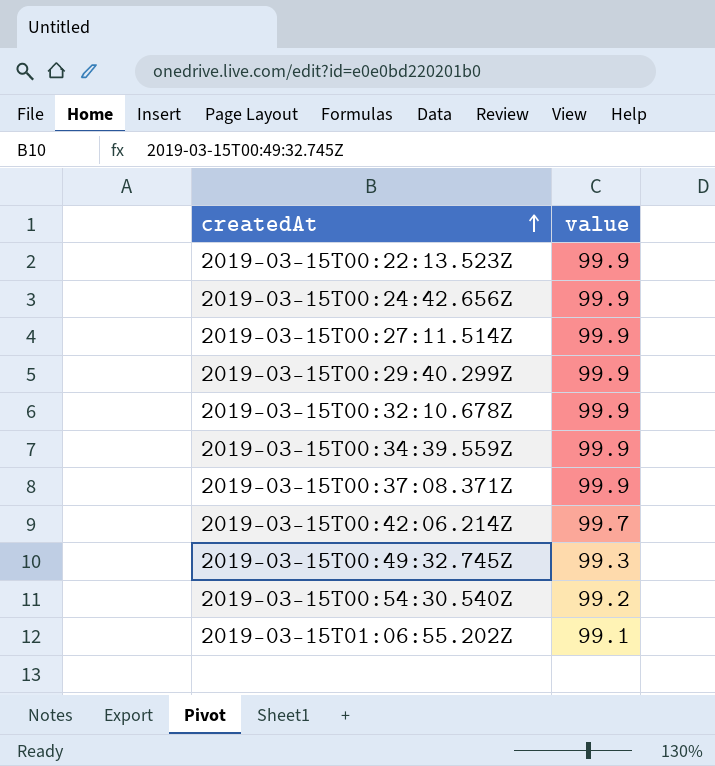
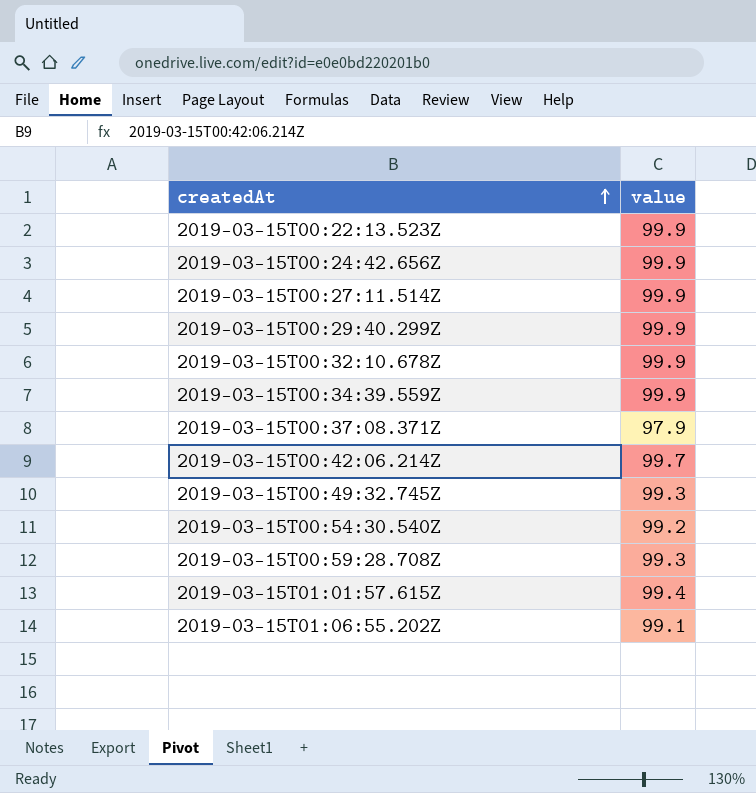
2019-03-15T00:37:08.371Z | value: 99.9 -> 97.9
row 2019-03-15T00:59:28.708Z: none -> 99.3
row 2019-03-15T01:01:57.615Z: none -> 99.4

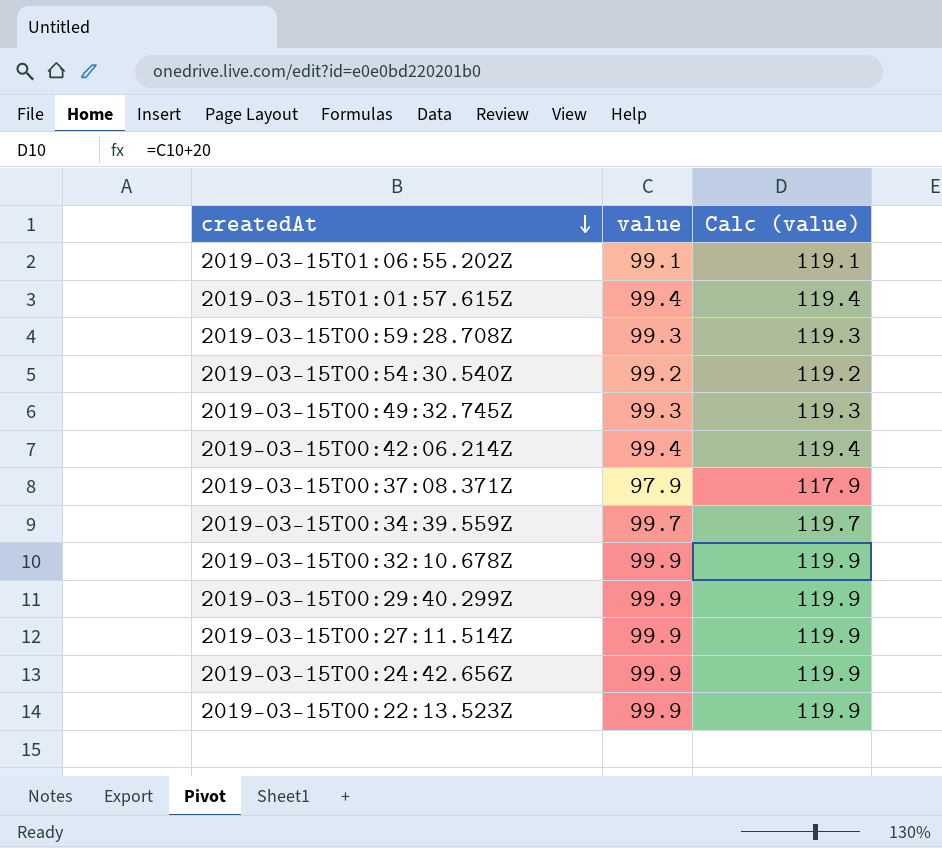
row order: createdAt ascending -> createdAt descending
column Calc (value) | formula: none -> [value] + 20
2019-03-15T00:42:06.214Z | value: 99.7 -> 99.4
2019-03-15T00:34:39.559Z | value: 99.9 -> 99.7

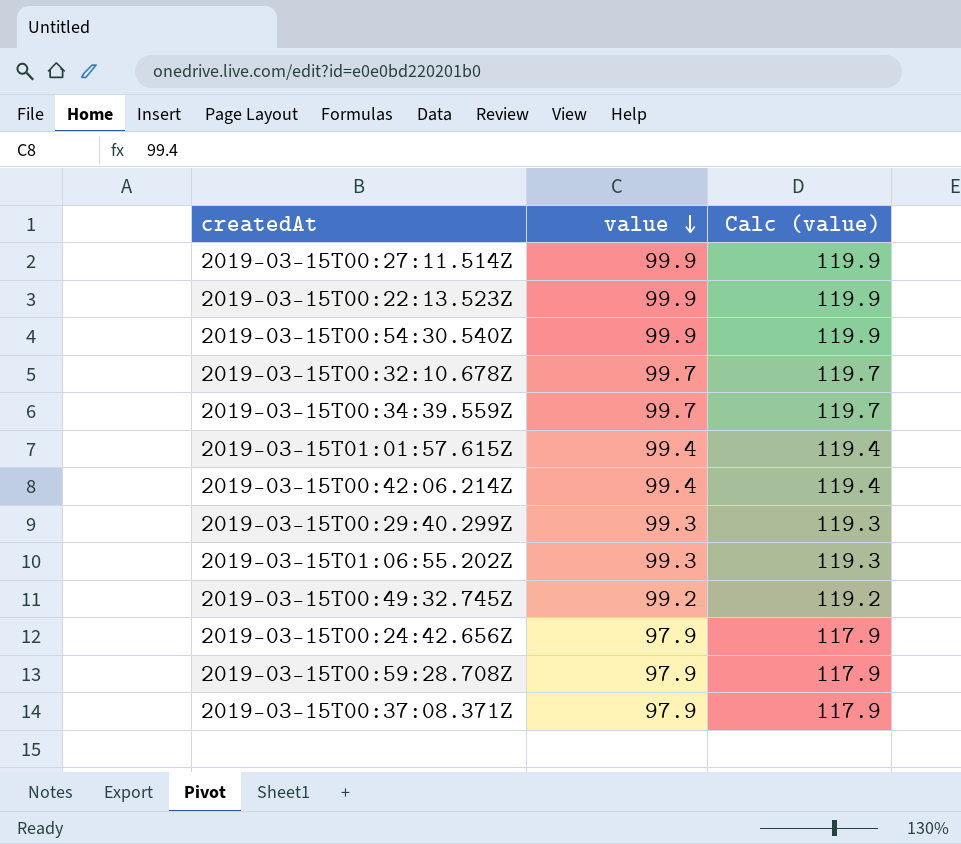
row order: createdAt descending -> value descending
2019-03-15T00:54:30.540Z | value: 99.2 -> 99.9
2019-03-15T00:54:30.540Z | Calc (value): 119.2 -> 119.9
2019-03-15T00:32:10.678Z | value: 99.9 -> 99.7
2019-03-15T00:32:10.678Z | Calc (value): 119.9 -> 119.7
2019-03-15T00:29:40.299Z | value: 99.9 -> 99.3
2019-03-15T00:29:40.299Z | Calc (value): 119.9 -> 119.3
2019-03-15T01:06:55.202Z | value: 99.1 -> 99.3
2019-03-15T01:06:55.202Z | Calc (value): 119.1 -> 119.3
2019-03-15T00:49:32.745Z | value: 99.3 -> 99.2
2019-03-15T00:49:32.745Z | Calc (value): 119.3 -> 119.2
2019-03-15T00:24:42.656Z | value: 99.9 -> 97.9
2019-03-15T00:24:42.656Z | Calc (value): 119.9 -> 117.9
2019-03-15T00:59:28.708Z | value: 99.3 -> 97.9
2019-03-15T00:59:28.708Z | Calc (value): 119.3 -> 117.9

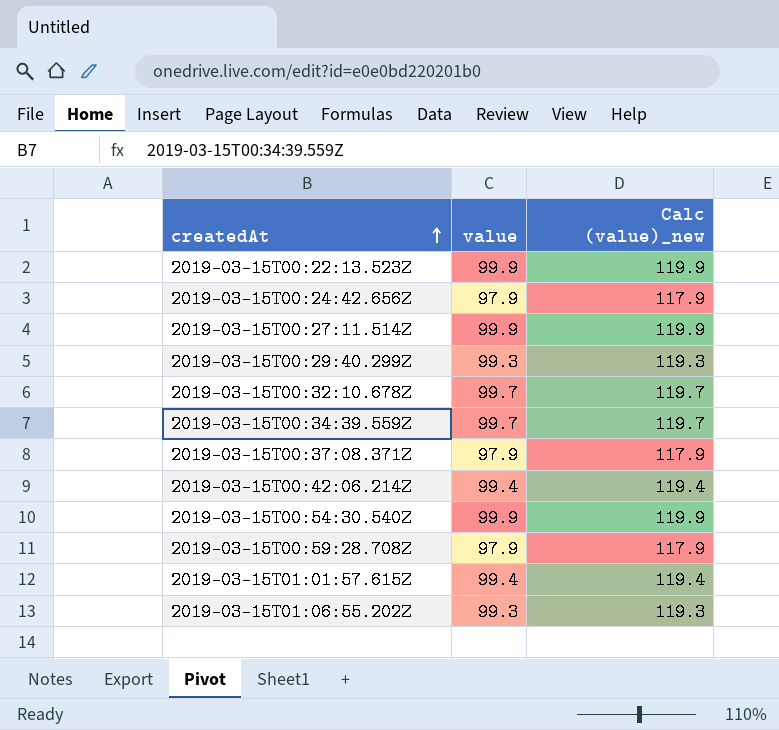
row order: value descending -> createdAt ascending
column name: Calc (value) -> Calc (value)_new
row 2019-03-15T00:49:32.745Z: 99.2 | 119.2 -> none

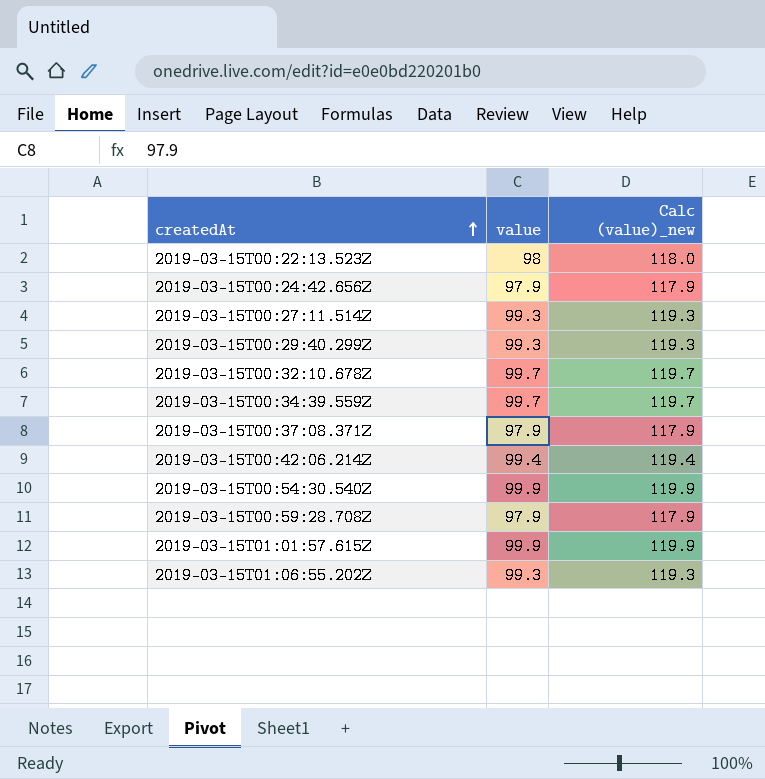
2019-03-15T00:22:13.523Z | value: 99.9 -> 98
2019-03-15T00:22:13.523Z | Calc (value)_new: 119.9 -> 118.0
2019-03-15T00:27:11.514Z | value: 99.9 -> 99.3
2019-03-15T00:27:11.514Z | Calc (value)_new: 119.9 -> 119.3
2019-03-15T01:01:57.615Z | value: 99.4 -> 99.9
2019-03-15T01:01:57.615Z | Calc (value)_new: 119.4 -> 119.9

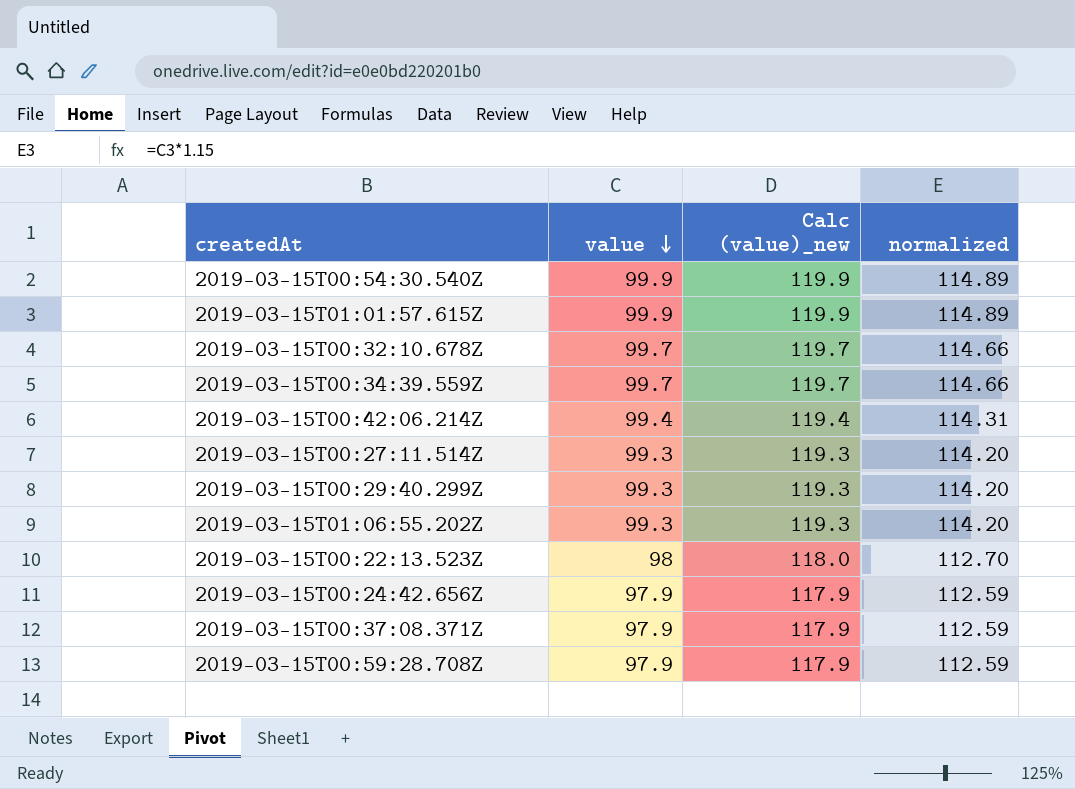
row order: createdAt ascending -> value descending
column normalized | formula: none -> [value] * 1.15

